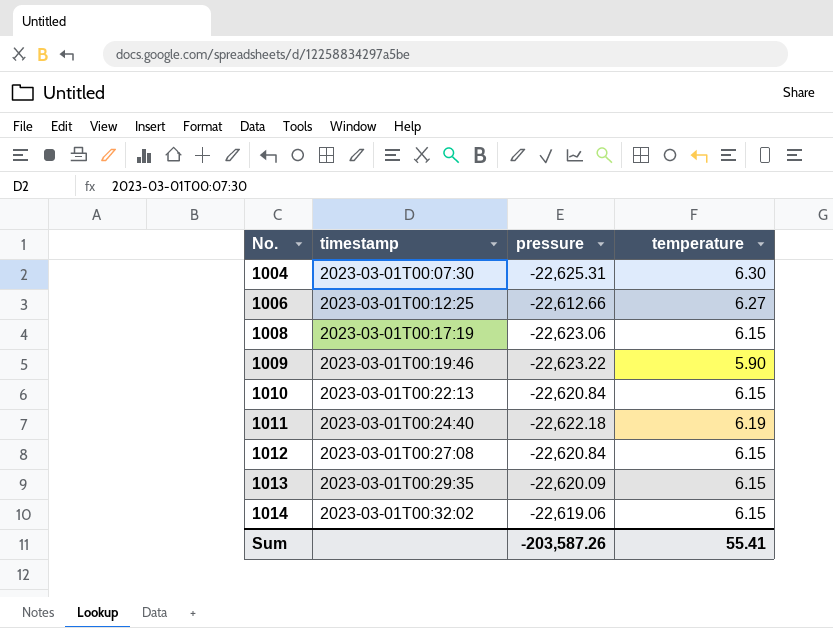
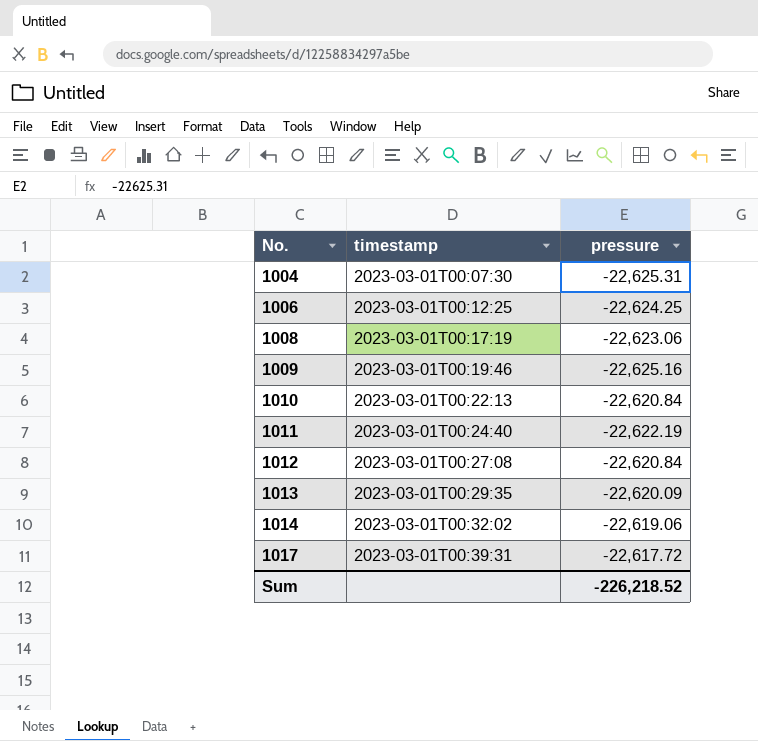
column temperature | position: 4 -> none
1006 | pressure: -22,612.66 -> -22,624.25
1009 | pressure: -22,623.22 -> -22,625.16
1011 | pressure: -22,622.18 -> -22,622.19
row 1017: none -> 2023-03-01T00:39:31 | -22,617.72
Sum | pressure: -203,587.26 -> -226,218.52

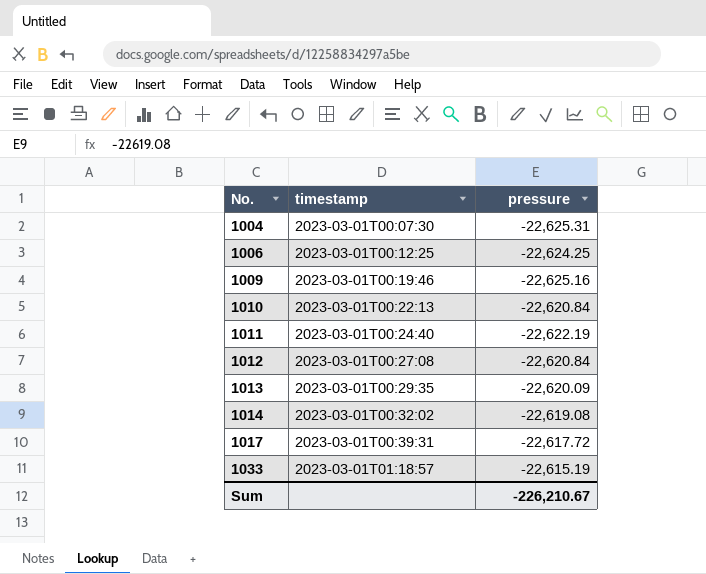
row 1008: 2023-03-01T00:17:19 | -22,623.06 -> none
1014 | pressure: -22,619.06 -> -22,619.08
row 1033: none -> 2023-03-01T01:18:57 | -22,615.19
Sum | pressure: -226,218.52 -> -226,210.67

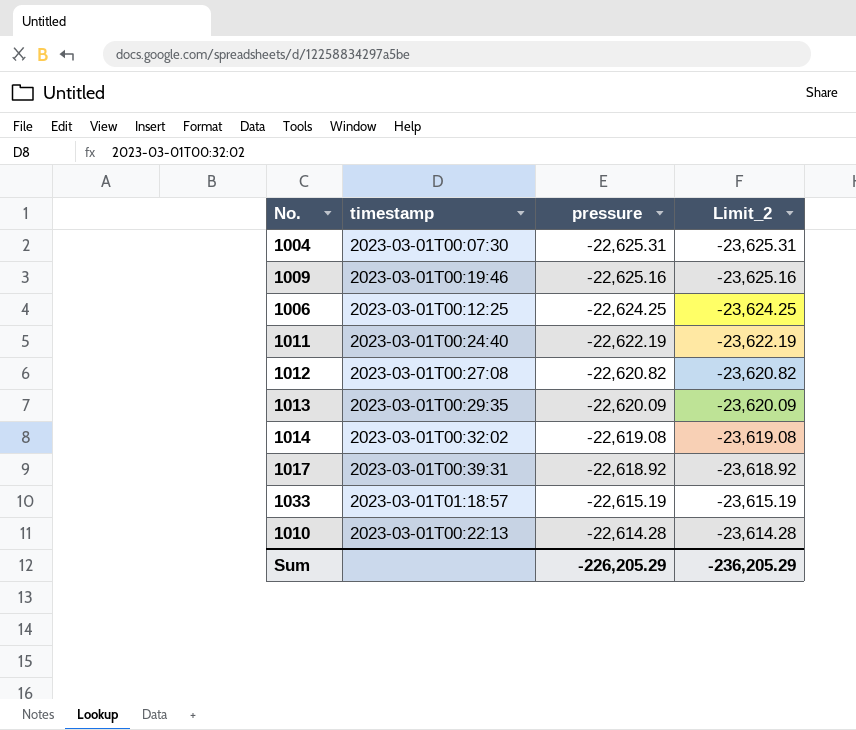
row order: No. ascending -> pressure ascending
column Limit_2 | formula: none -> [pressure] - 1000
1012 | pressure: -22,620.84 -> -22,620.82
1017 | pressure: -22,617.72 -> -22,618.92
1010 | pressure: -22,620.84 -> -22,614.28
Sum | pressure: -226,210.67 -> -226,205.29

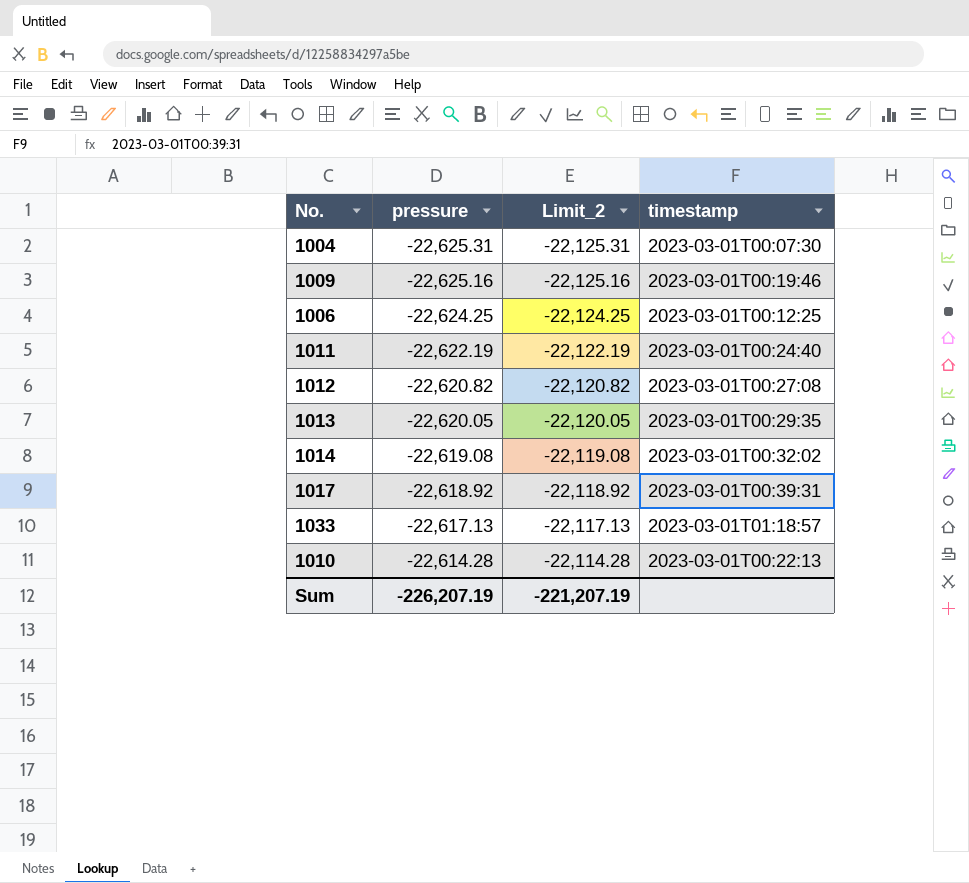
column Limit_2 | formula: [pressure] - 1000 -> [pressure] + 500
column timestamp | position: 2 -> 4
1013 | pressure: -22,620.09 -> -22,620.05
1033 | pressure: -22,615.19 -> -22,617.13
Sum | pressure: -226,205.29 -> -226,207.19
Sum | Limit_2: -236,205.29 -> -221,207.19

